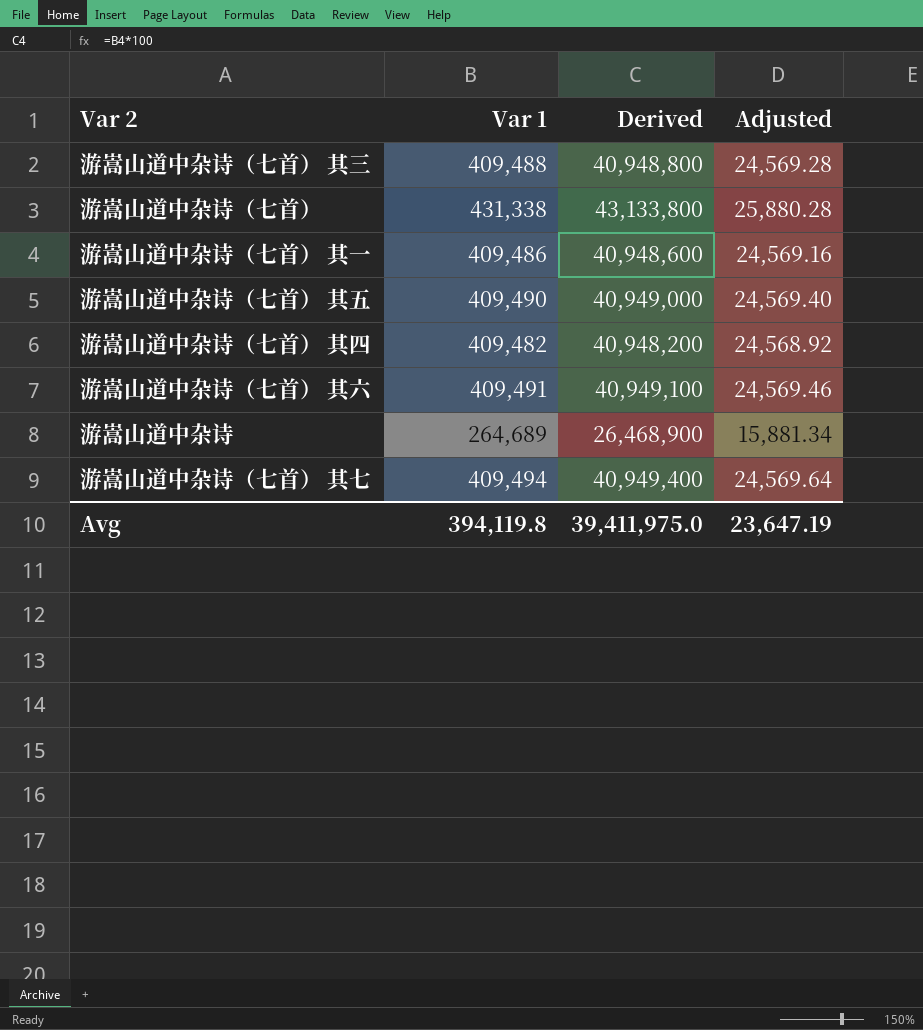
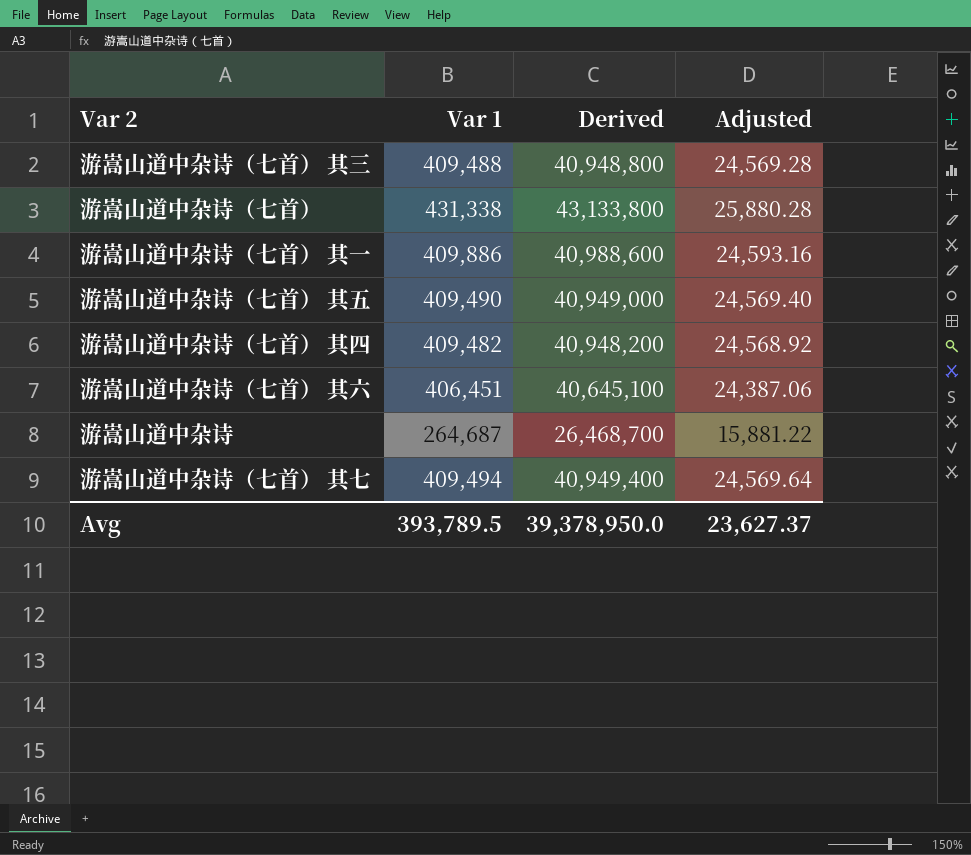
游嵩山道中杂诗（七首） 其一 | Var 1: 409,486 -> 409,886
游嵩山道中杂诗（七首） 其一 | Derived: 40,948,600 -> 40,988,600
游嵩山道中杂诗（七首） 其一 | Adjusted: 24,569.16 -> 24,593.16
游嵩山道中杂诗（七首） 其六 | Var 1: 409,491 -> 406,451
游嵩山道中杂诗（七首） 其六 | Derived: 40,949,100 -> 40,645,100
游嵩山道中杂诗（七首） 其六 | Adjusted: 24,569.46 -> 24,387.06
游嵩山道中杂诗 | Var 1: 264,689 -> 264,687
游嵩山道中杂诗 | Derived: 26,468,900 -> 26,468,700
游嵩山道中杂诗 | Adjusted: 15,881.34 -> 15,881.22
Avg | Var 1: 394,119.8 -> 393,789.5
Avg | Derived: 39,411,975.0 -> 39,378,950.0
Avg | Adjusted: 23,647.19 -> 23,627.37

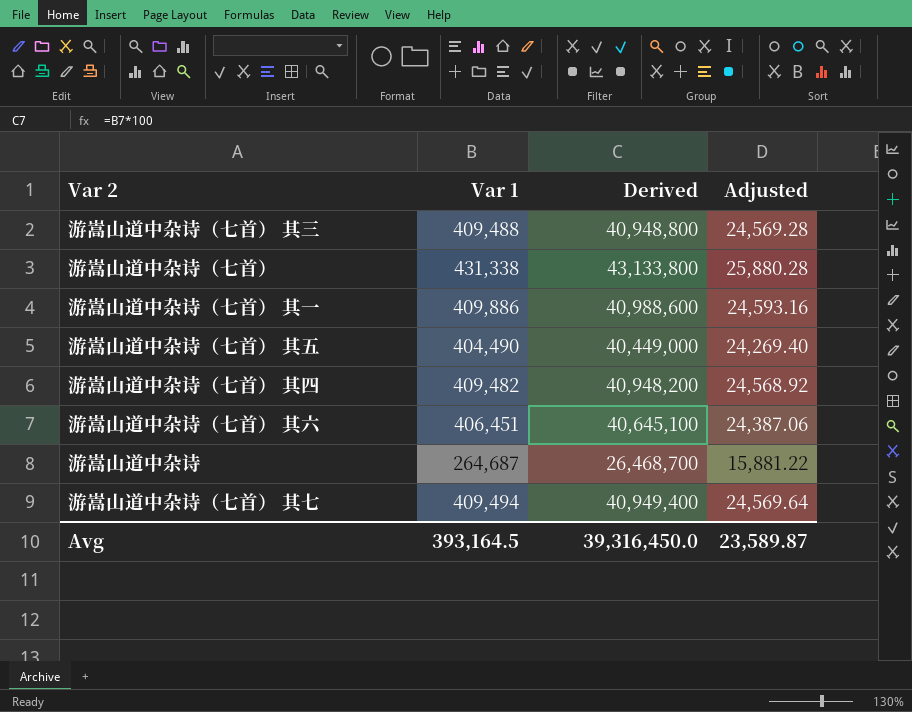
游嵩山道中杂诗（七首） 其五 | Var 1: 409,490 -> 404,490
游嵩山道中杂诗（七首） 其五 | Derived: 40,949,000 -> 40,449,000
游嵩山道中杂诗（七首） 其五 | Adjusted: 24,569.40 -> 24,269.40
Avg | Var 1: 393,789.5 -> 393,164.5
Avg | Derived: 39,378,950.0 -> 39,316,450.0
Avg | Adjusted: 23,627.37 -> 23,589.87

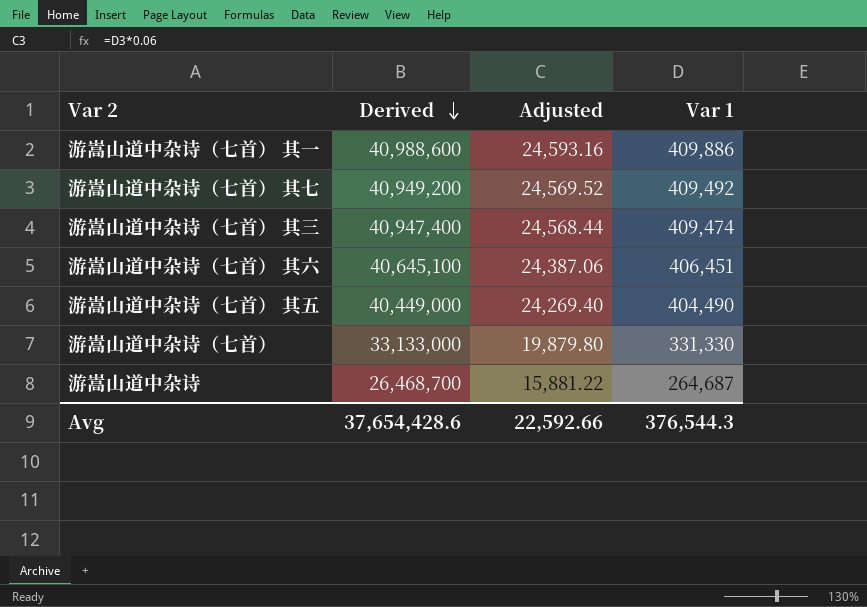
row order: none -> Derived descending
column Var 1 | position: 2 -> 4
row 游嵩山道中杂诗（七首） 其四: 409,482 | 40,948,200 | 24,568.92 -> none
游嵩山道中杂诗（七首） 其七 | Derived: 40,949,400 -> 40,949,200
游嵩山道中杂诗（七首） 其七 | Adjusted: 24,569.64 -> 24,569.52
游嵩山道中杂诗（七首） 其七 | Var 1: 409,494 -> 409,492
游嵩山道中杂诗（七首） 其三 | Derived: 40,948,800 -> 40,947,400
游嵩山道中杂诗（七首） 其三 | Adjusted: 24,569.28 -> 24,568.44
游嵩山道中杂诗（七首） 其三 | Var 1: 409,488 -> 409,474
游嵩山道中杂诗（七首） | Derived: 43,133,800 -> 33,133,000
游嵩山道中杂诗（七首） | Adjusted: 25,880.28 -> 19,879.80
游嵩山道中杂诗（七首） | Var 1: 431,338 -> 331,330
Avg | Derived: 39,316,450.0 -> 37,654,428.6
Avg | Adjusted: 23,589.87 -> 22,592.66
Avg | Var 1: 393,164.5 -> 376,544.3

